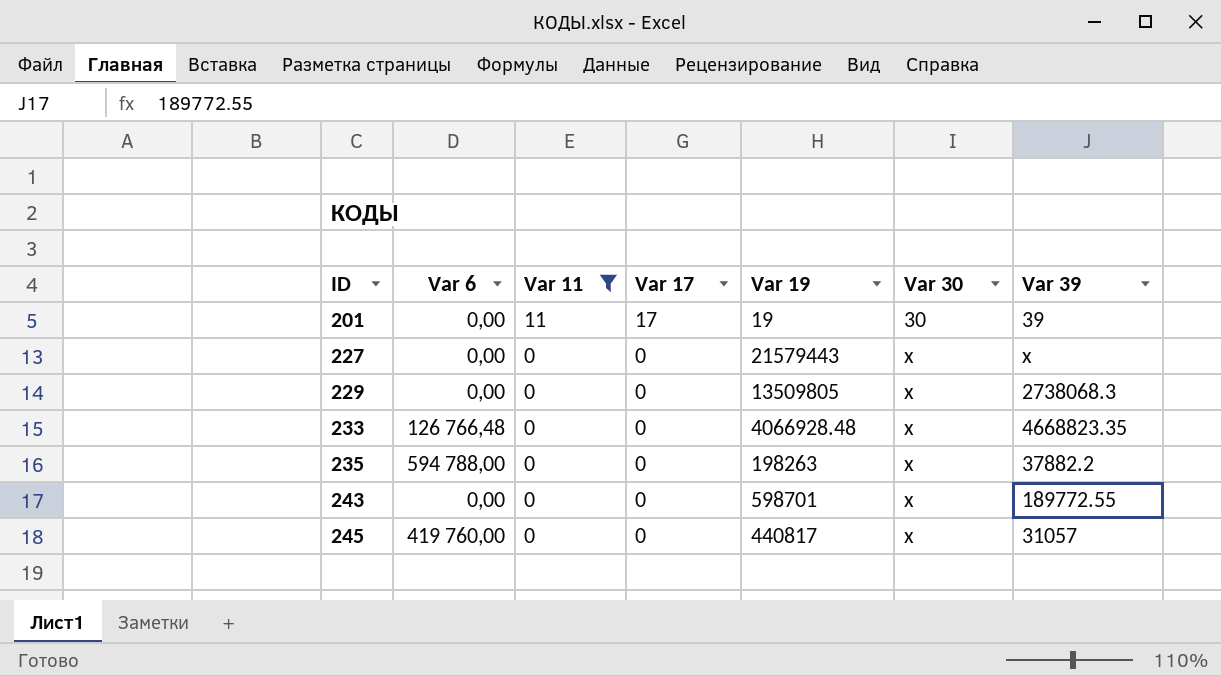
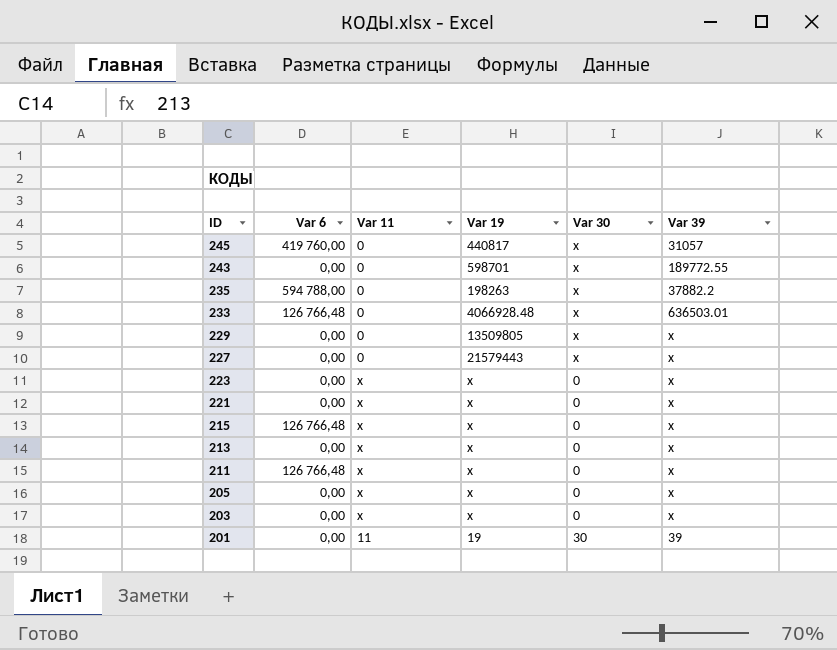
filter: Var 11 != х -> none
row order: ID ascending -> ID descending
column Var 17 | position: 4 -> none
233 | Var 39: 4668823.35 -> 636503.01
229 | Var 39: 2738068.3 -> х

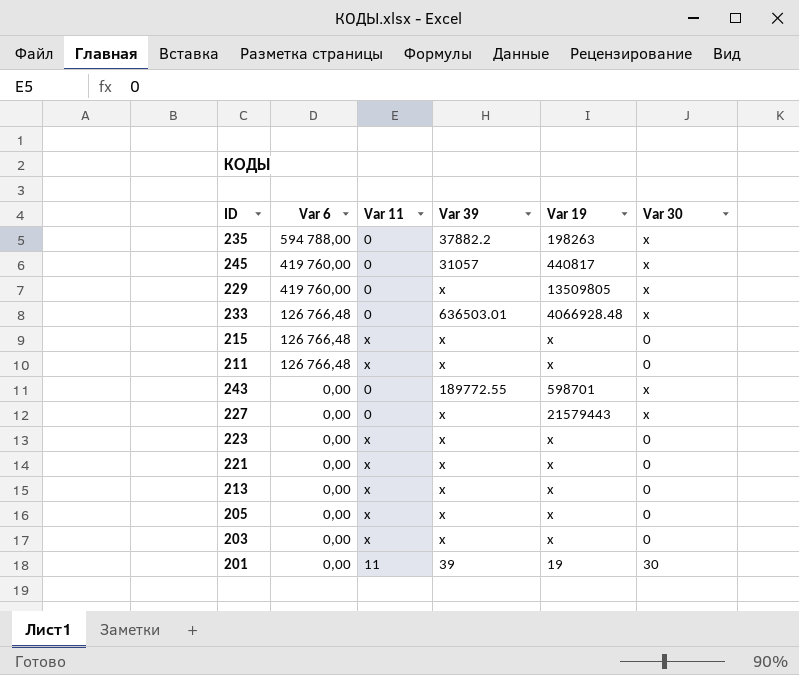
row order: ID descending -> Var 6 descending
column Var 39 | position: 6 -> 4
229 | Var 6: 0,00 -> 419 760,00

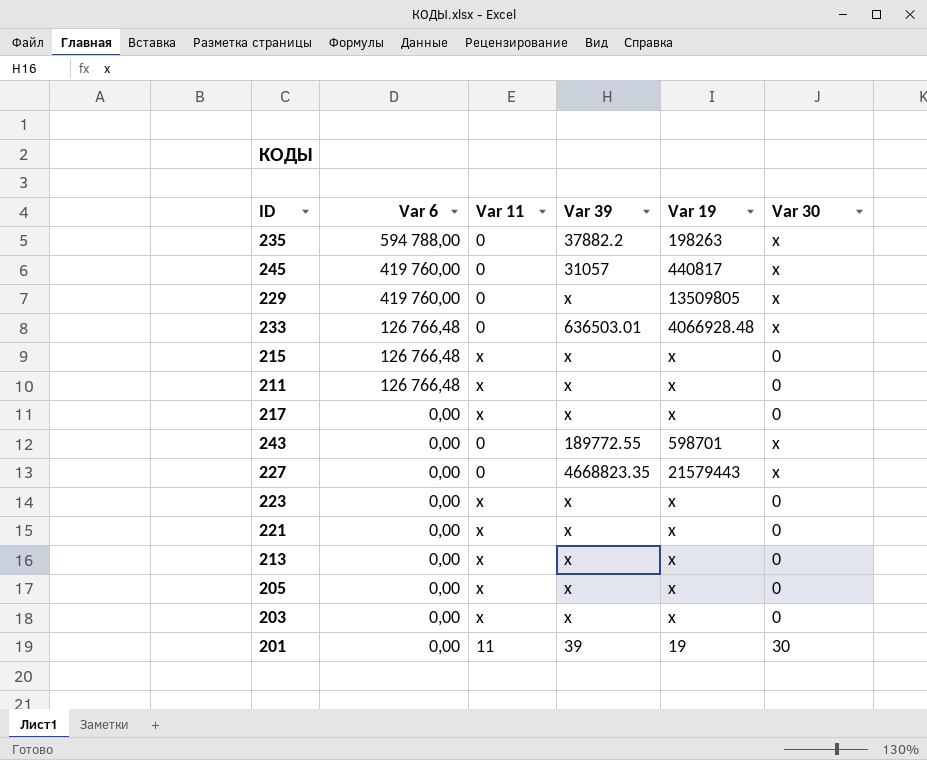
row 217: none -> 0,00 | х | х | х | 0
227 | Var 39: х -> 4668823.35

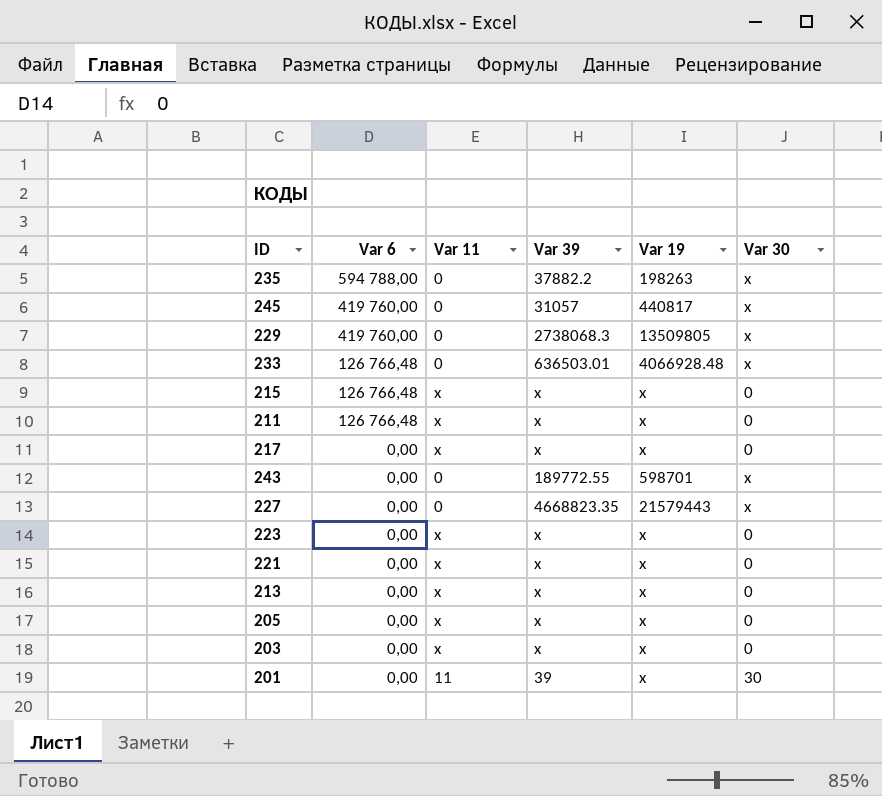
229 | Var 39: х -> 2738068.3
201 | Var 19: 19 -> х

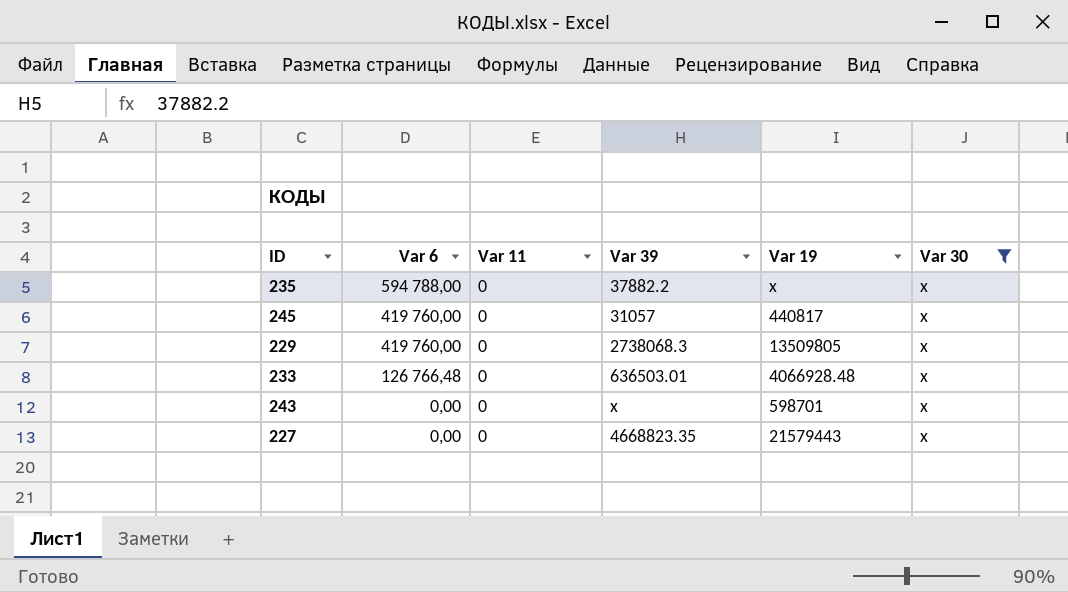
filter: none -> Var 30 = х
235 | Var 19: 198263 -> х
243 | Var 39: 189772.55 -> х

